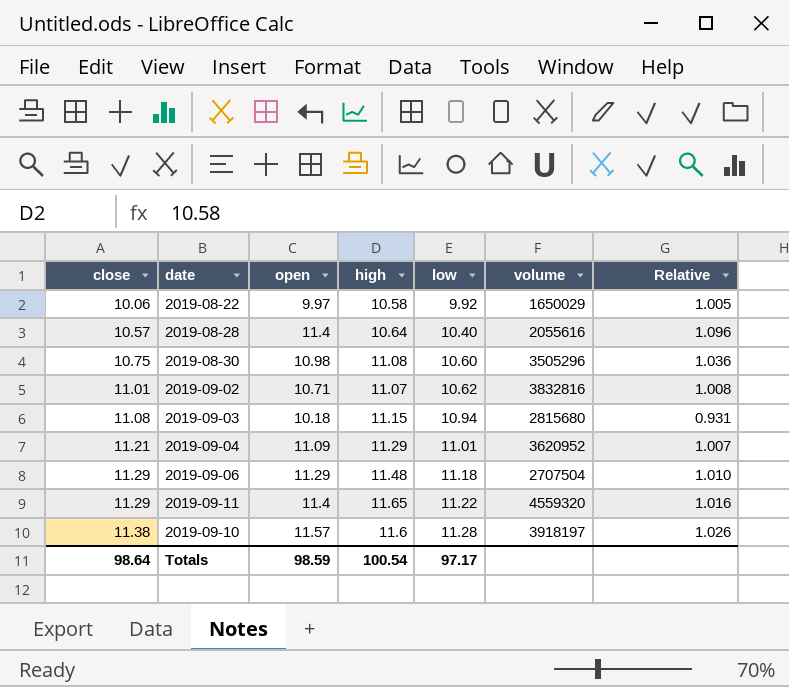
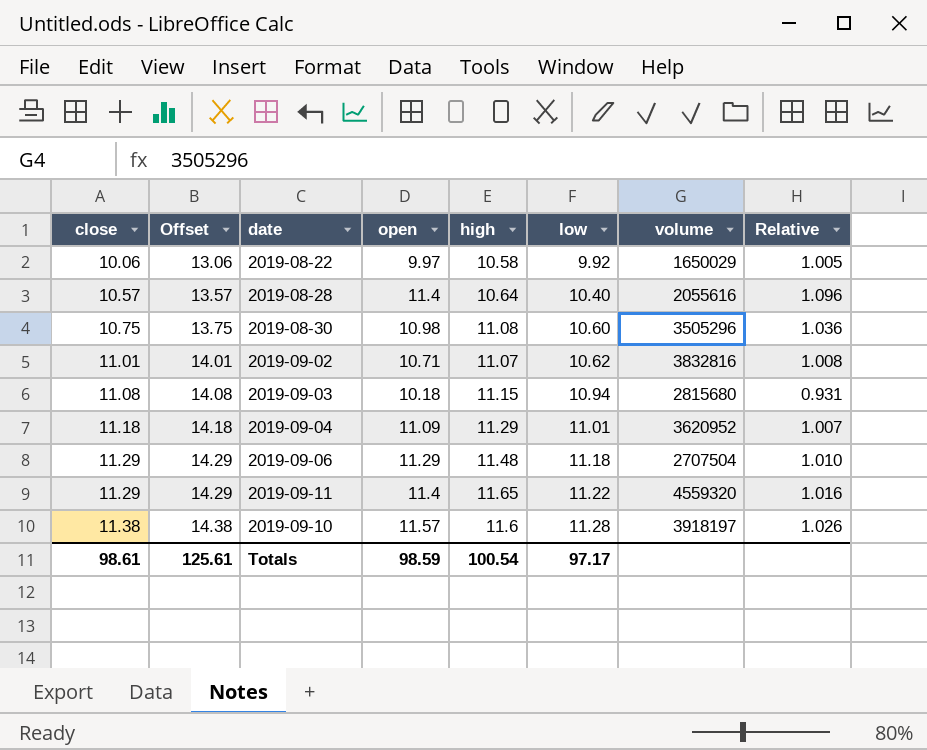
column Offset | formula: none -> [close] + 3
2019-09-04 | close: 11.21 -> 11.18
Totals | close: 98.64 -> 98.61

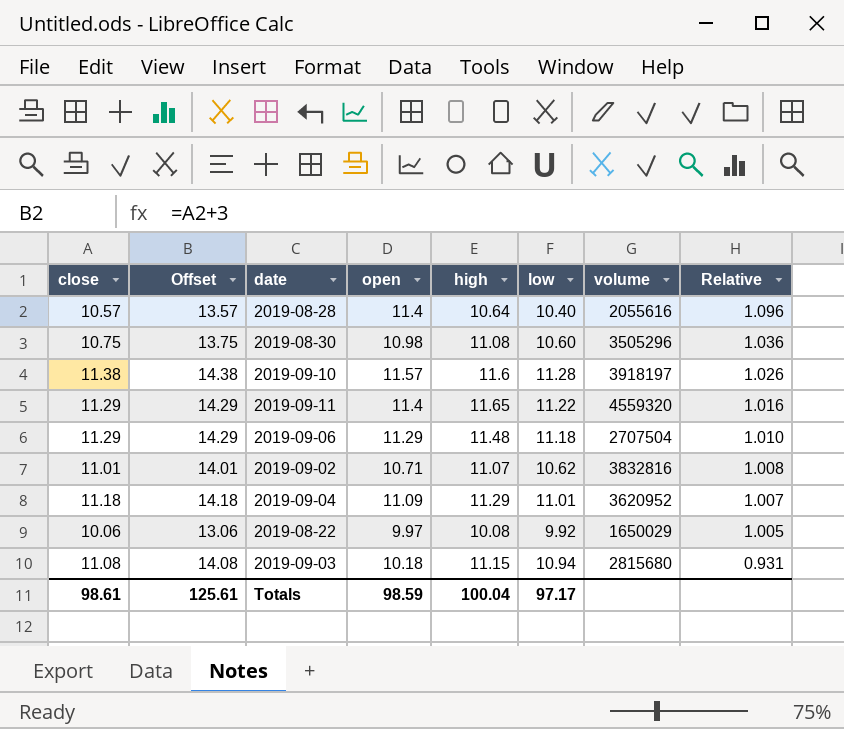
row order: close ascending -> Relative descending
2019-08-22 | high: 10.58 -> 10.08
Totals | high: 100.54 -> 100.04

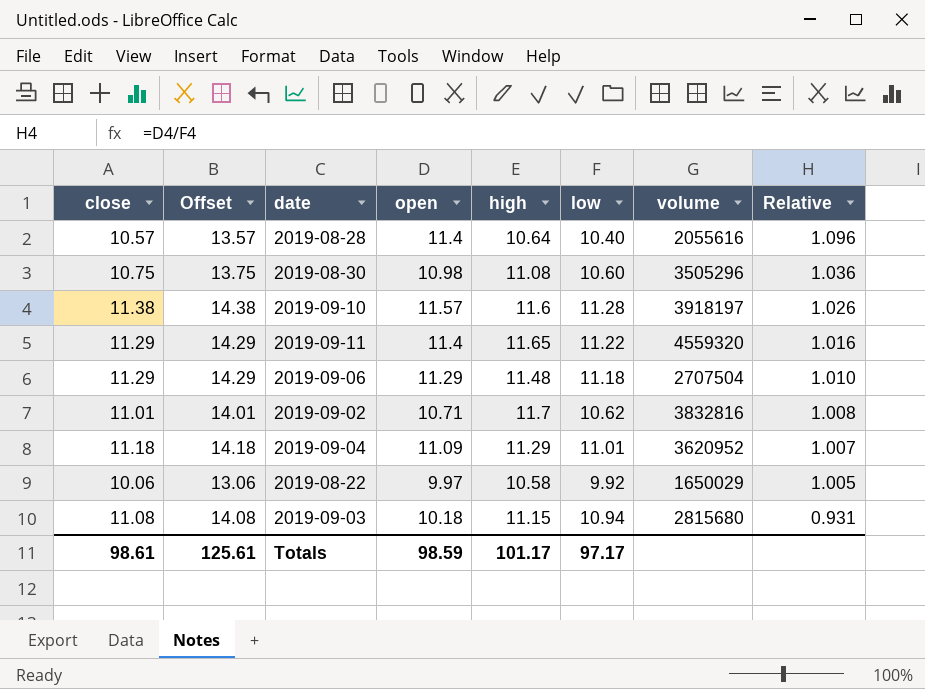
2019-09-02 | high: 11.07 -> 11.7
2019-08-22 | high: 10.08 -> 10.58
Totals | high: 100.04 -> 101.17

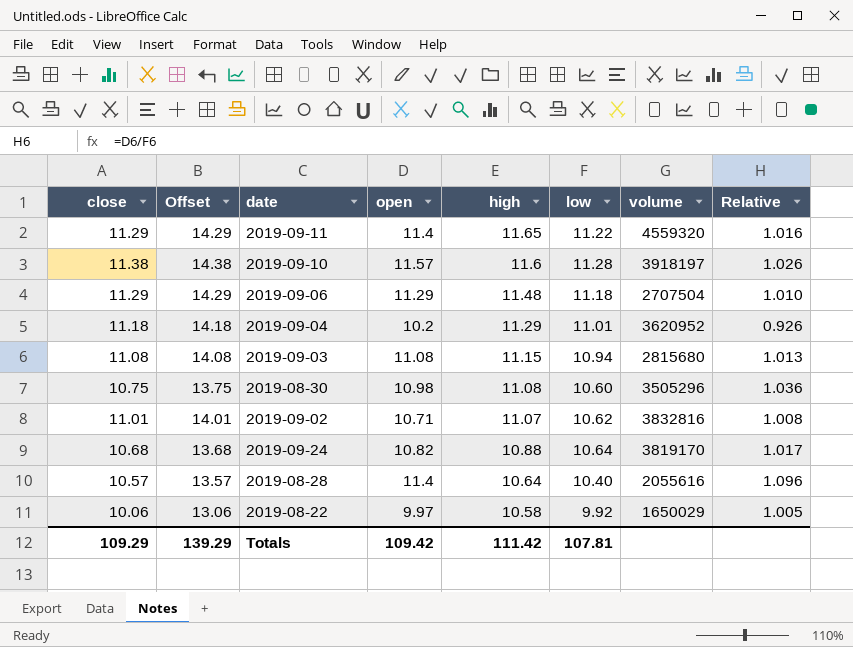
row order: Relative descending -> high descending
2019-09-04 | open: 11.09 -> 10.2
2019-09-04 | Relative: 1.007 -> 0.926
2019-09-03 | open: 10.18 -> 11.08
2019-09-03 | Relative: 0.931 -> 1.013
2019-09-02 | high: 11.7 -> 11.07
row 2019-09-24: none -> 10.68 | 13.68 | 10.82 | 10.88 | 10.64 | 3819170 | 1.017
Totals | close: 98.61 -> 109.29
Totals | Offset: 125.61 -> 139.29
Totals | open: 98.59 -> 109.42
Totals | high: 101.17 -> 111.42
Totals | low: 97.17 -> 107.81

